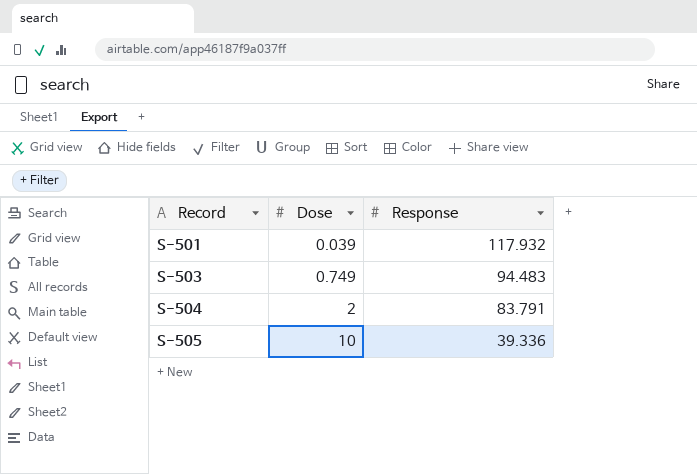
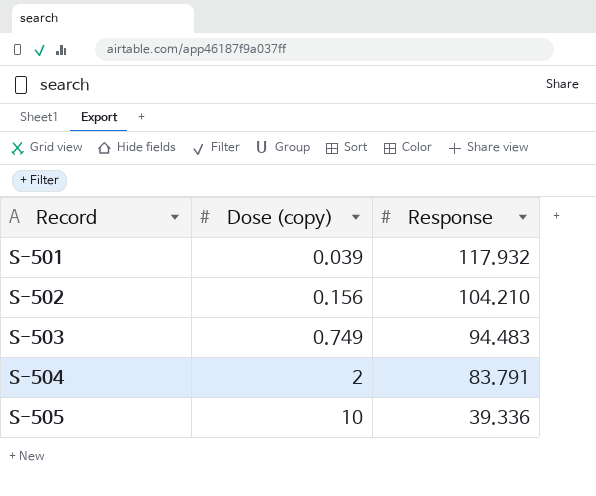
column name: Dose -> Dose (copy)
row S-502: none -> 0.156 | 104.210

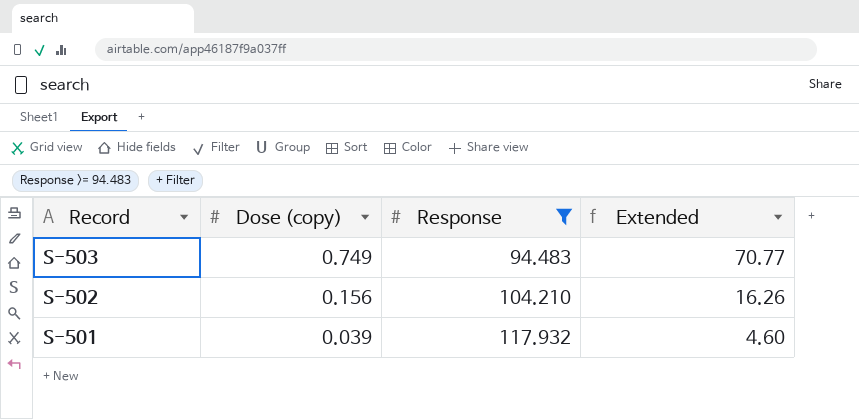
filter: none -> Response >= 94.483
row order: Record ascending -> Record descending
column Extended | formula: none -> [Dose (copy)] * [Response]

